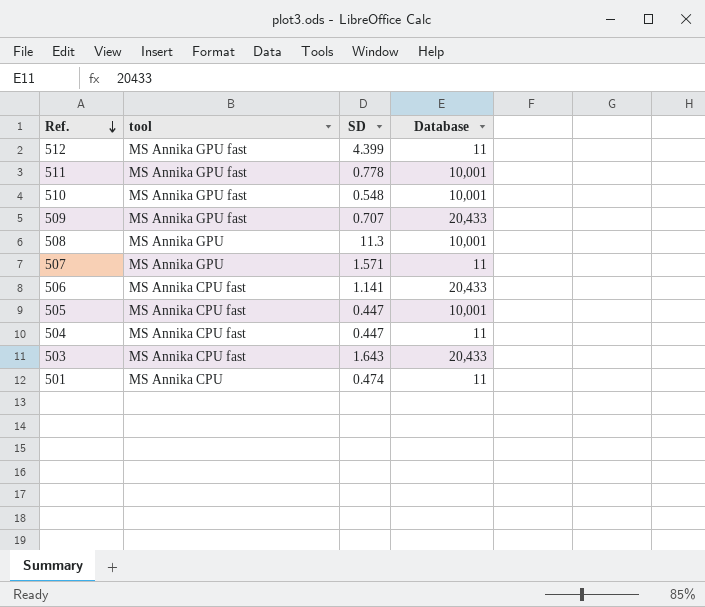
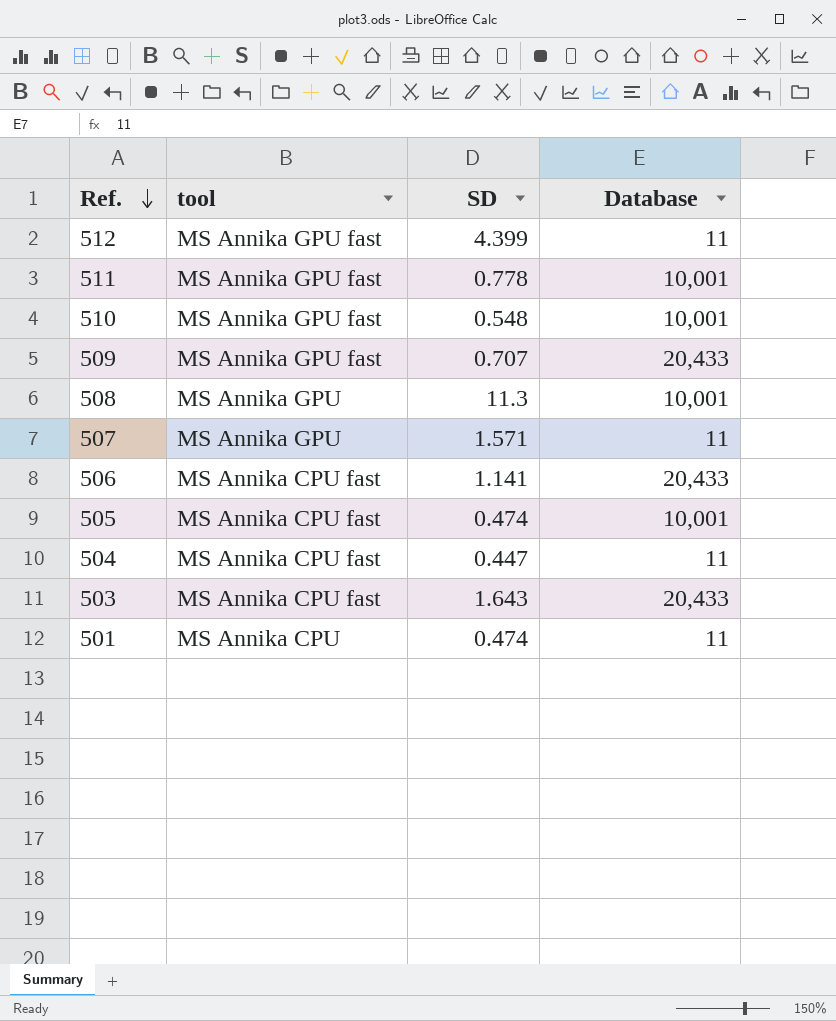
505 | SD: 0.447 -> 0.474

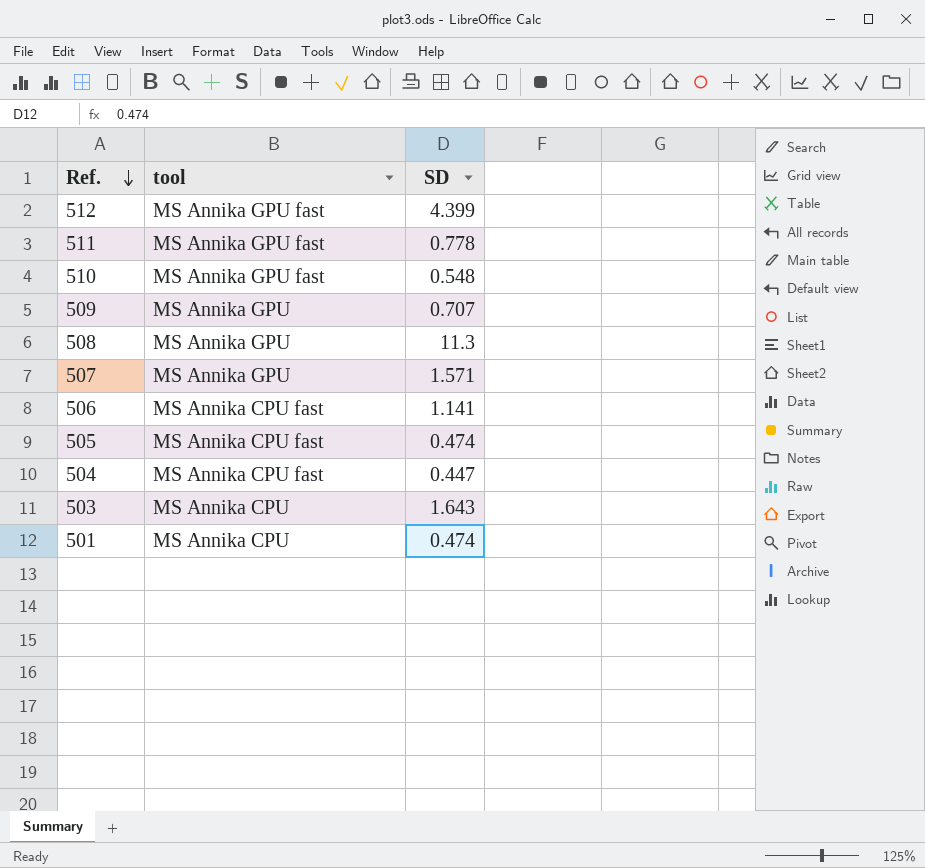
column Database | position: 4 -> none
509 | tool: MS Annika GPU fast -> MS Annika GPU
503 | tool: MS Annika CPU fast -> MS Annika CPU

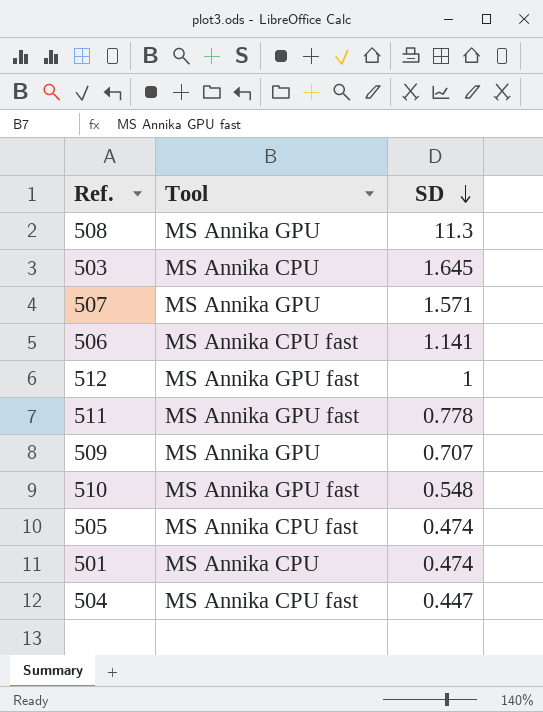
row order: Ref. descending -> SD descending
column name: tool -> Tool
503 | SD: 1.643 -> 1.645
512 | SD: 4.399 -> 1

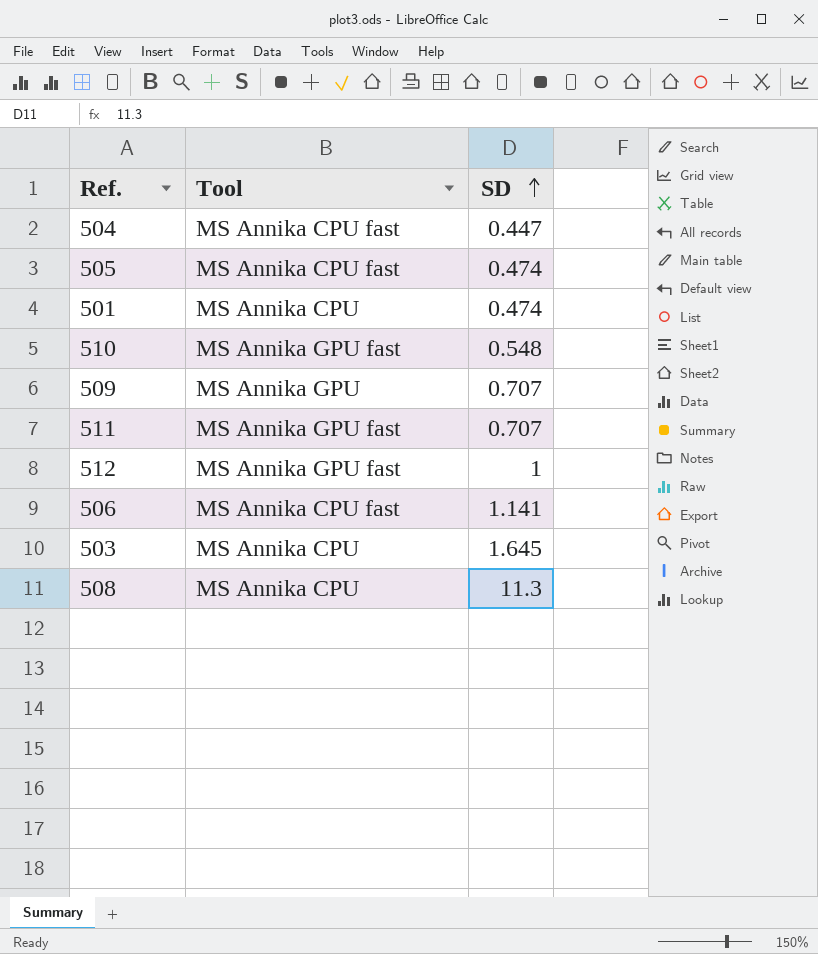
row order: SD descending -> SD ascending
row 507: MS Annika GPU | 1.571 -> none
511 | SD: 0.778 -> 0.707
508 | Tool: MS Annika GPU -> MS Annika CPU

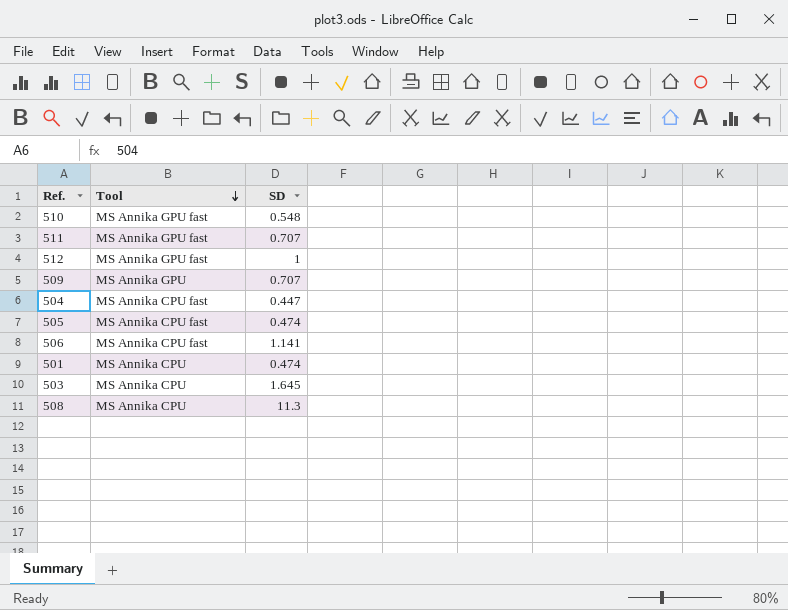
row order: SD ascending -> Tool descending

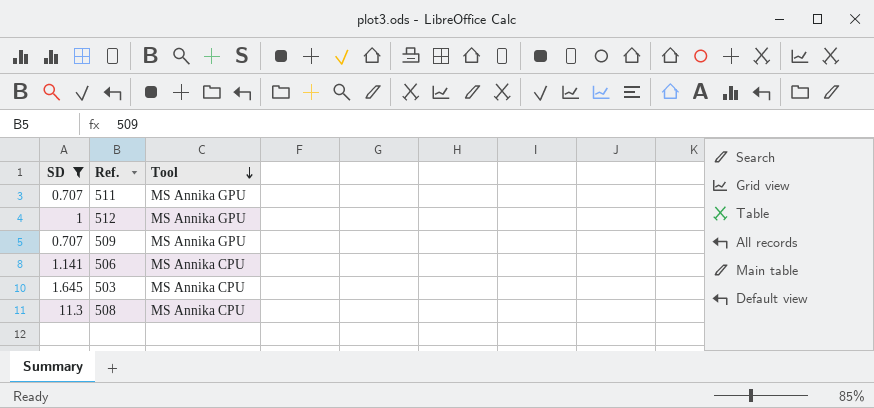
filter: none -> SD >= 0.707
column SD | position: 3 -> 1
511 | Tool: MS Annika GPU fast -> MS Annika GPU
512 | Tool: MS Annika GPU fast -> MS Annika GPU
506 | Tool: MS Annika CPU fast -> MS Annika CPU

